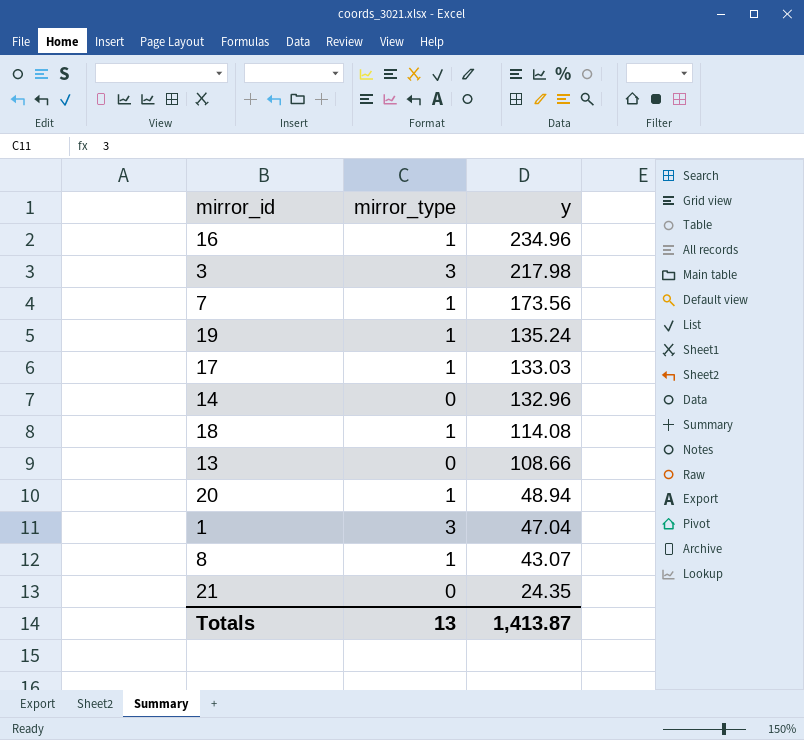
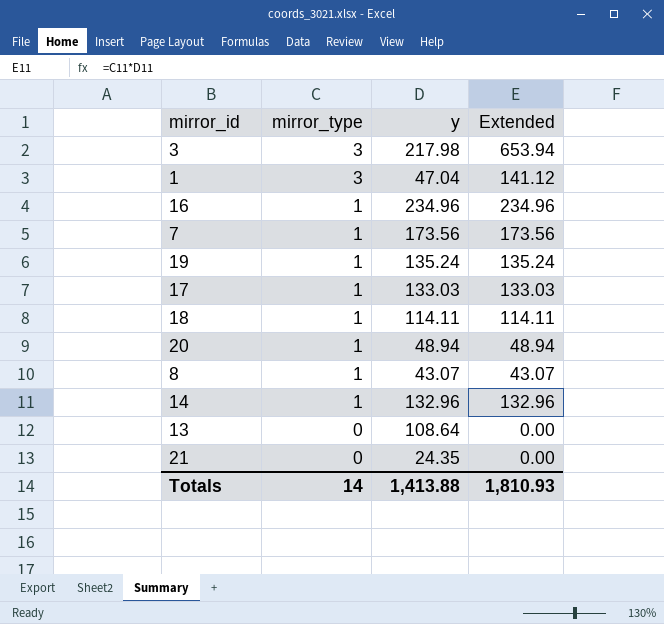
row order: y descending -> mirror_type descending
column Extended | formula: none -> [mirror_type] * [y]
18 | y: 114.08 -> 114.11
14 | mirror_type: 0 -> 1
13 | y: 108.66 -> 108.64
Totals | mirror_type: 13 -> 14
Totals | y: 1,413.87 -> 1,413.88

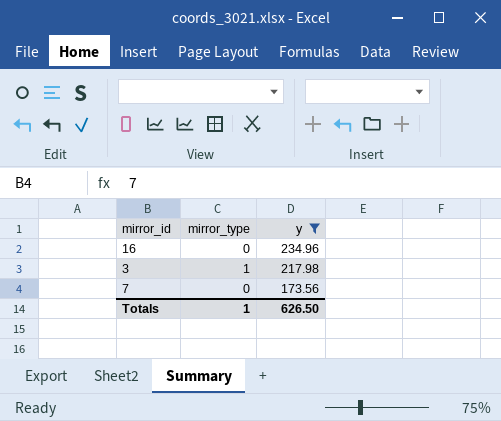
filter: none -> y >= 173.56
row order: mirror_type descending -> y descending
column Extended | formula: [mirror_type] * [y] -> none
16 | mirror_type: 1 -> 0
3 | mirror_type: 3 -> 1
7 | mirror_type: 1 -> 0
Totals | mirror_type: 14 -> 1
Totals | y: 1,413.88 -> 626.50

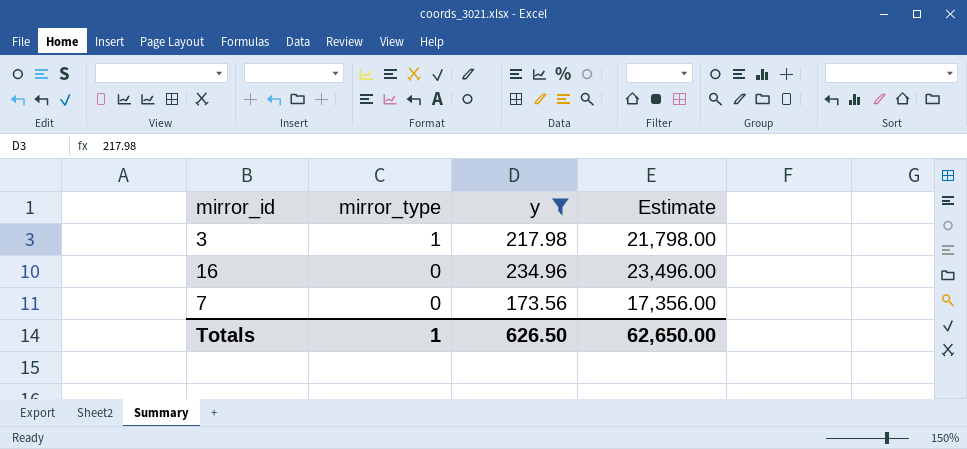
row order: y descending -> mirror_type descending
column Estimate | formula: none -> [y] * 100

